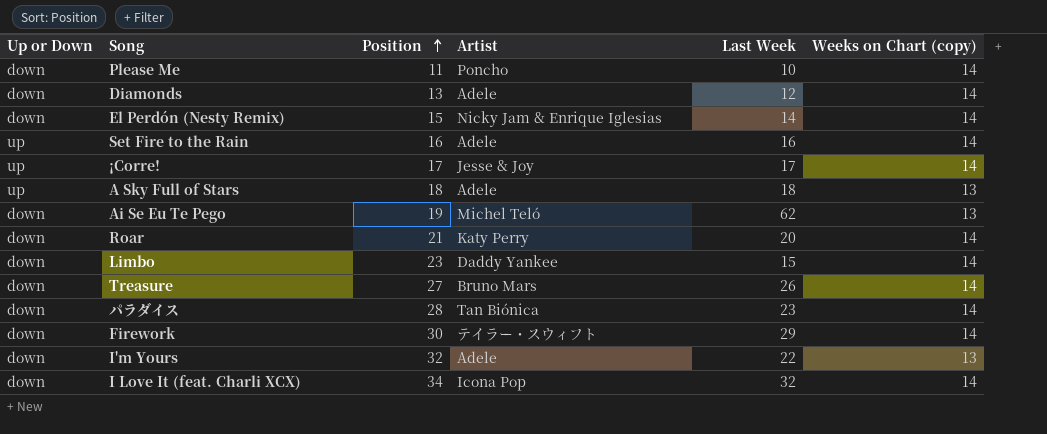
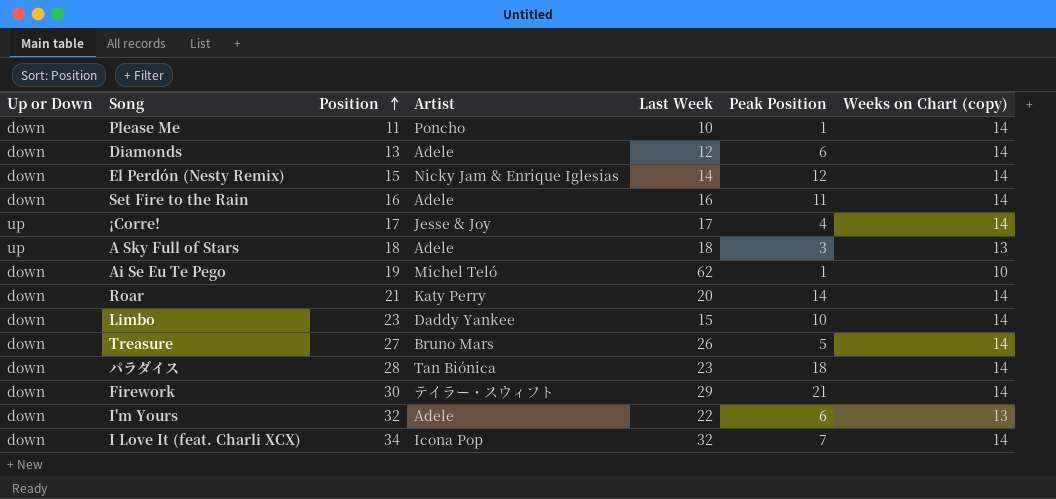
column Peak Position | position: none -> 6
Set Fire to the Rain | Up or Down: up -> down
Ai Se Eu Te Pego | Weeks on Chart (copy): 13 -> 10

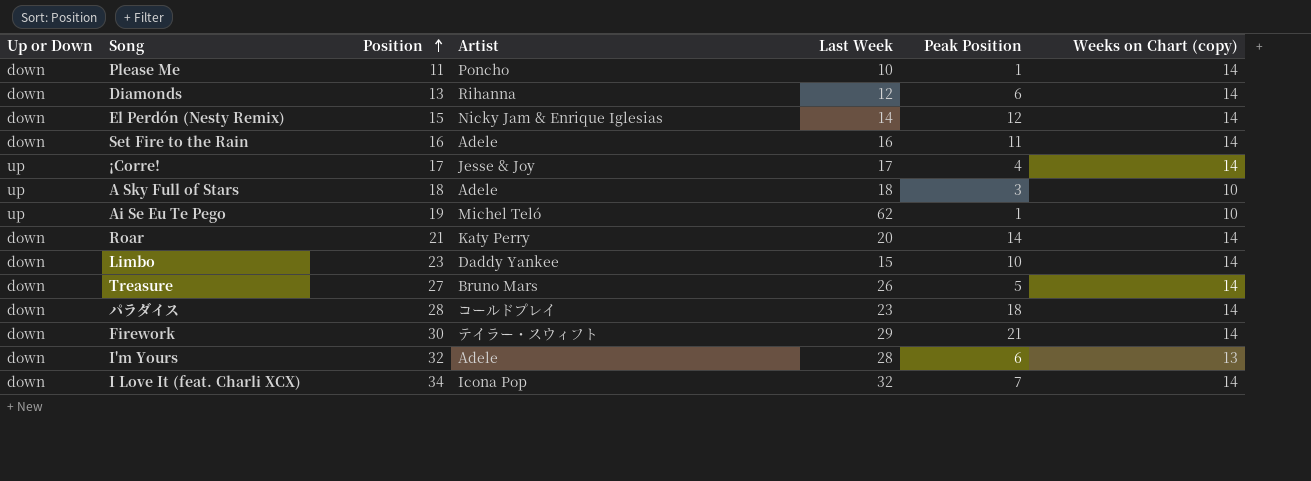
Diamonds | Artist: Adele -> Rihanna
A Sky Full of Stars | Weeks on Chart (copy): 13 -> 10
Ai Se Eu Te Pego | Up or Down: down -> up
パラダイス | Artist: Tan Biónica -> コールドプレイ
I'm Yours | Last Week: 22 -> 28

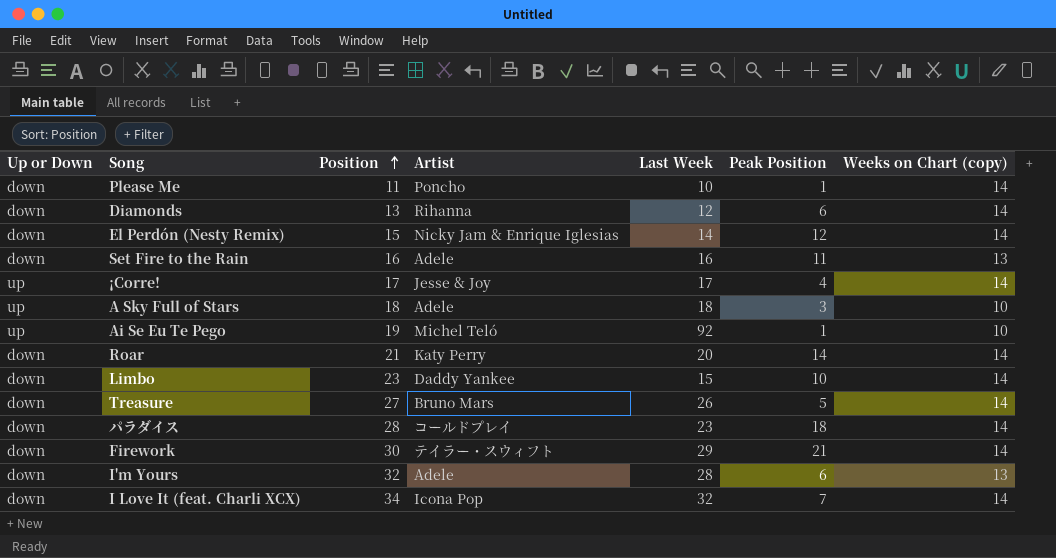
Set Fire to the Rain | Weeks on Chart (copy): 14 -> 13
Ai Se Eu Te Pego | Last Week: 62 -> 92

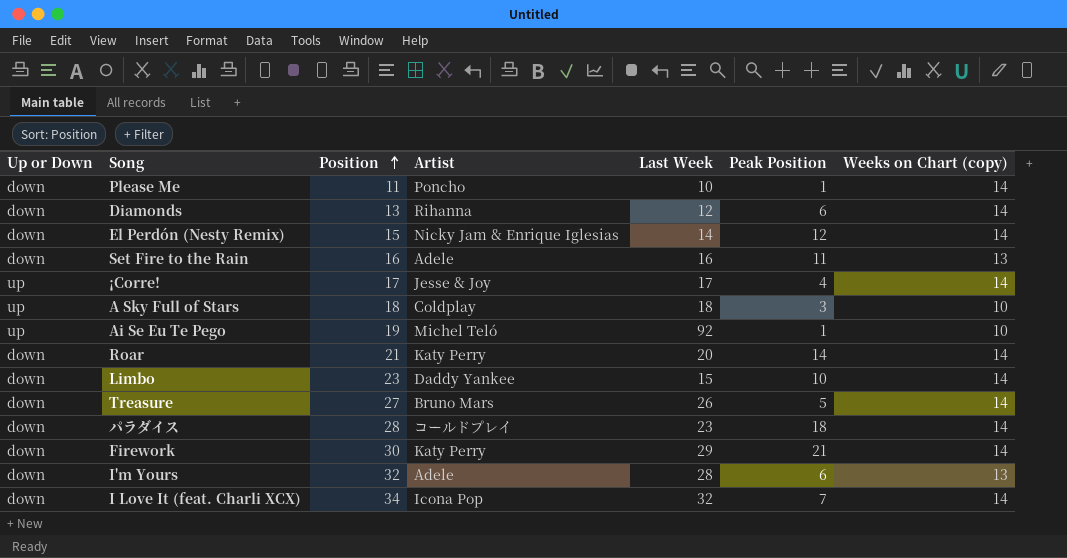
A Sky Full of Stars | Artist: Adele -> Coldplay
Firework | Artist: テイラー・スウィフト -> Katy Perry

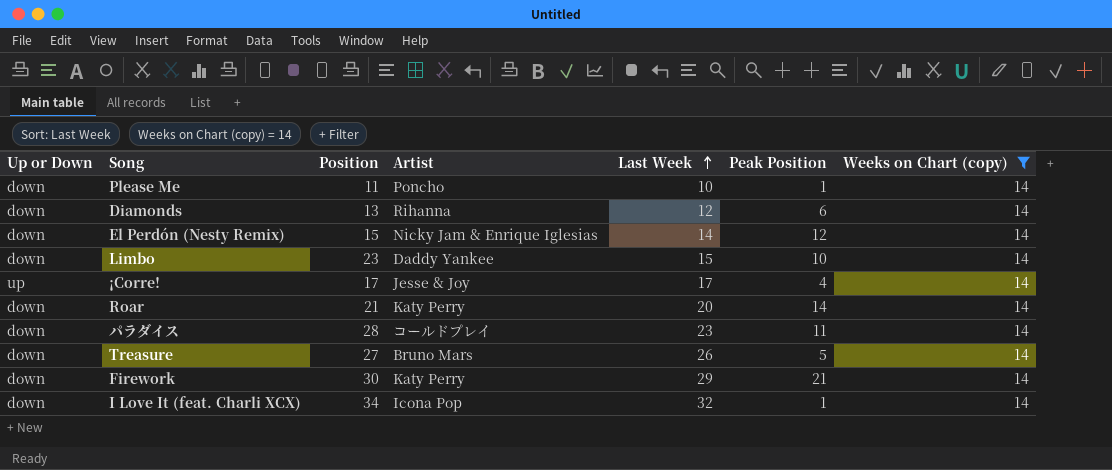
filter: none -> Weeks on Chart (copy) = 14
row order: Position ascending -> Last Week ascending
パラダイス | Peak Position: 18 -> 11
I Love It (feat. Charli XCX) | Peak Position: 7 -> 1

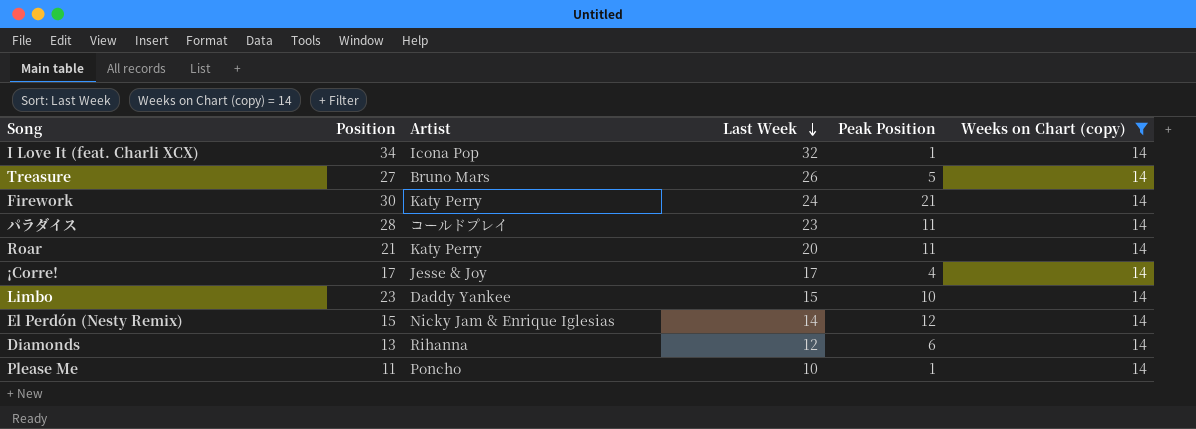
row order: Last Week ascending -> Last Week descending
column Up or Down | position: 1 -> none
Firework | Last Week: 29 -> 24
Roar | Peak Position: 14 -> 11

